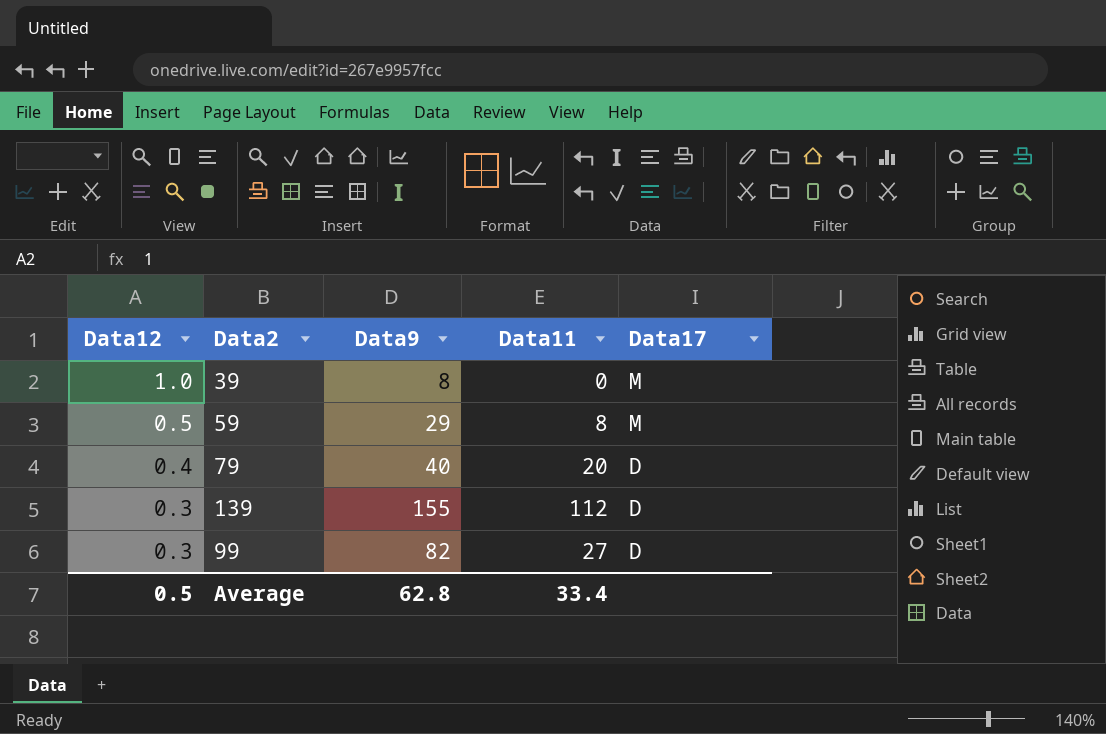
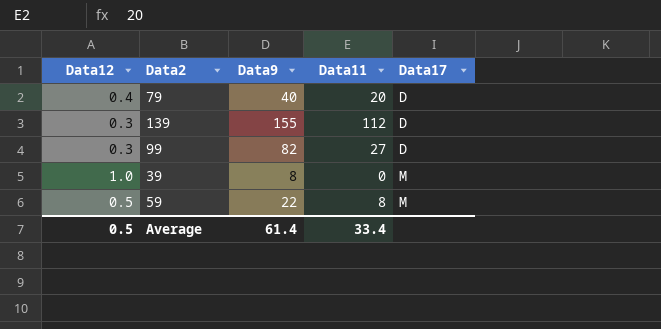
row order: Data12 descending -> Data17 ascending
59 | Data9: 29 -> 22
Average | Data9: 62.8 -> 61.4

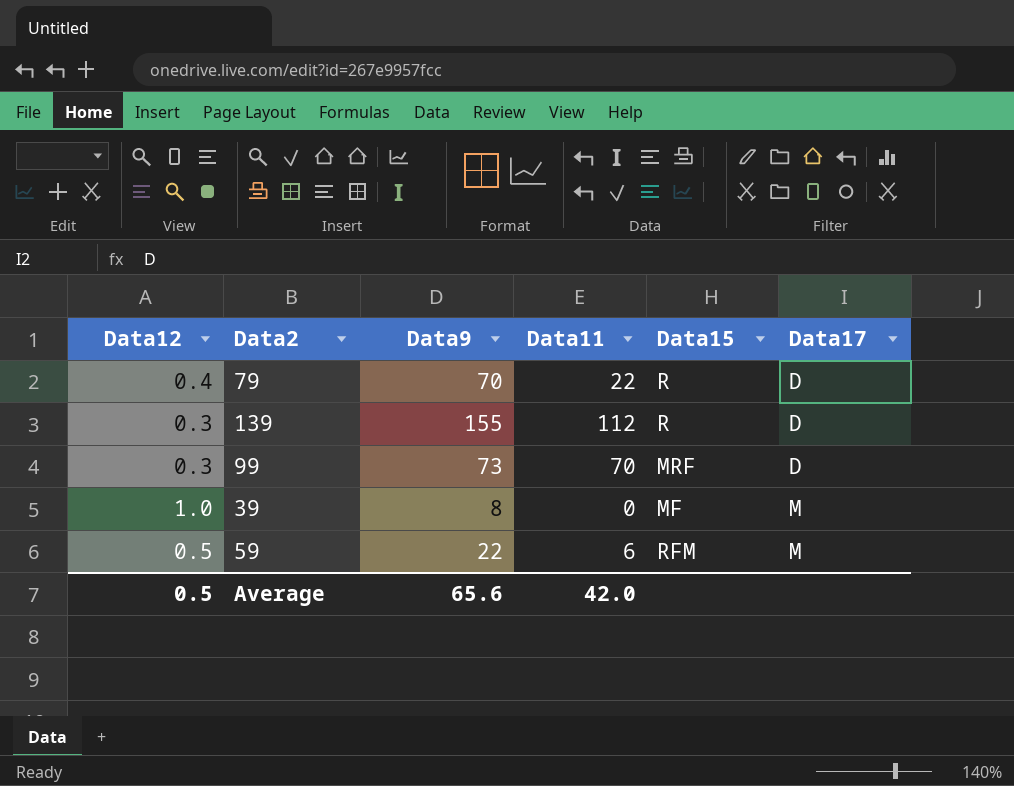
column Data15 | position: none -> 5
79 | Data9: 40 -> 70
79 | Data11: 20 -> 22
99 | Data9: 82 -> 73
99 | Data11: 27 -> 70
59 | Data11: 8 -> 6
Average | Data9: 61.4 -> 65.6
Average | Data11: 33.4 -> 42.0

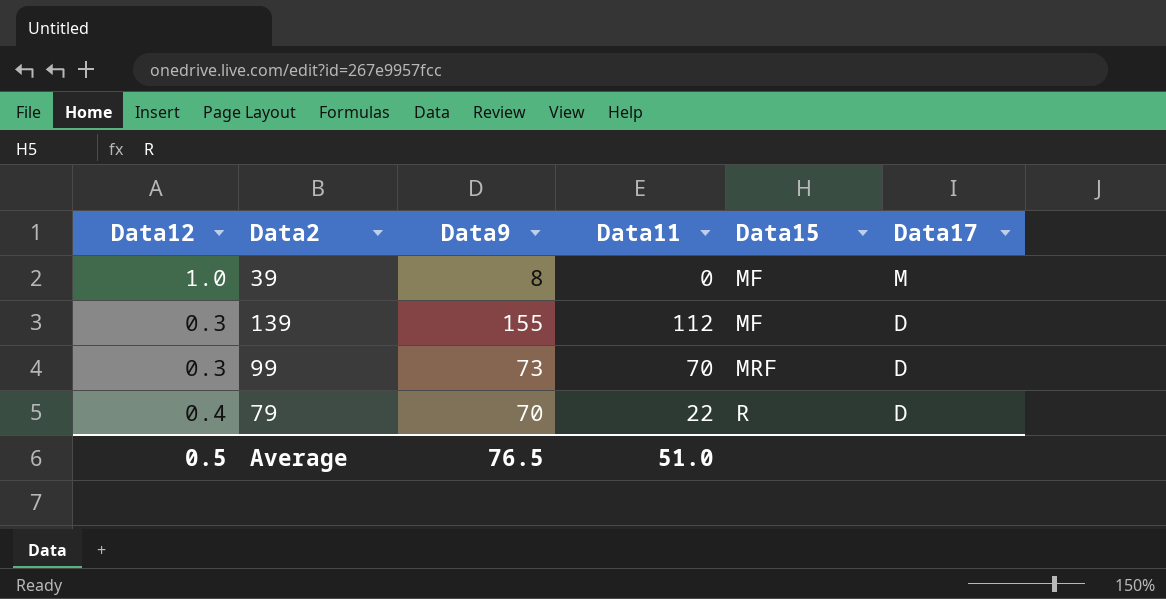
row order: Data17 ascending -> Data15 ascending
row 59: 0.5 | 22 | 6 | RFM | M -> none
139 | Data15: R -> MF
Average | Data9: 65.6 -> 76.5
Average | Data11: 42.0 -> 51.0

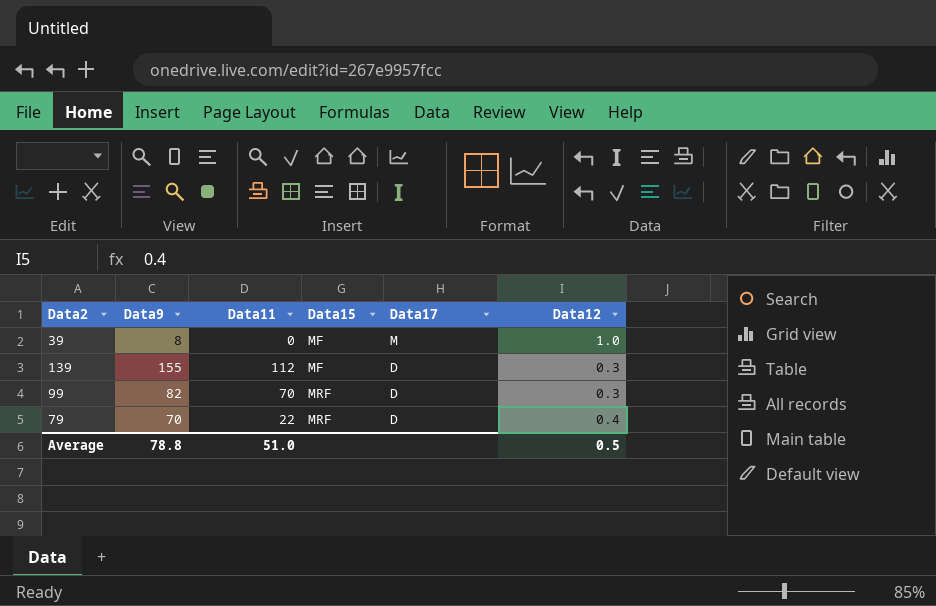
column Data12 | position: 1 -> 6
99 | Data9: 73 -> 82
79 | Data15: R -> MRF
Average | Data9: 76.5 -> 78.8

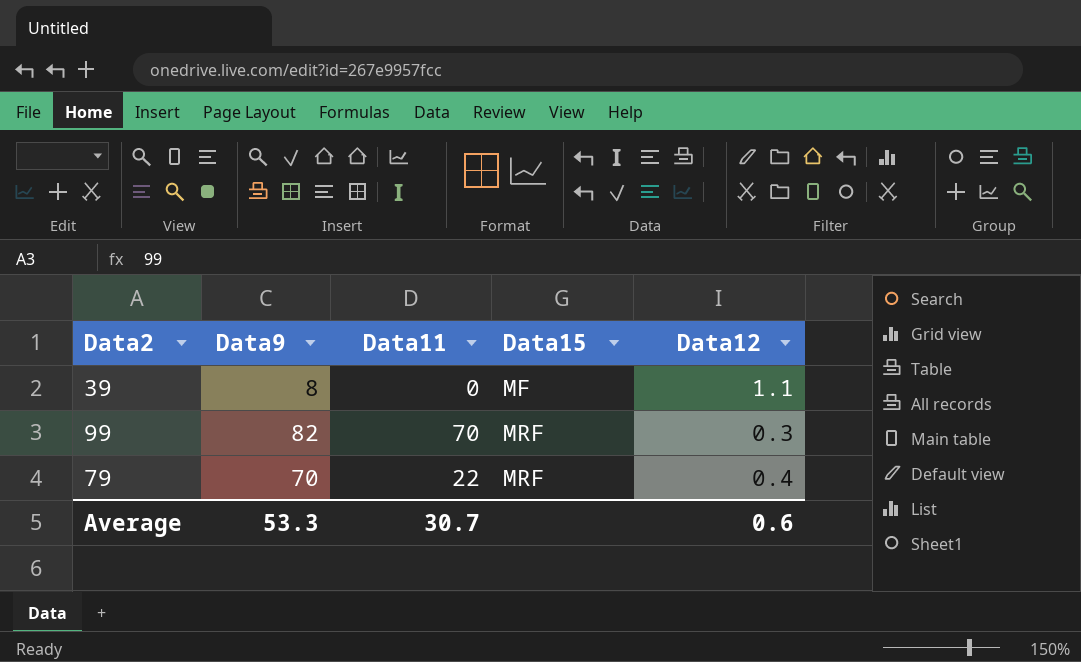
column Data17 | position: 5 -> none
row 139: 155 | 112 | MF | D | 0.3 -> none
39 | Data12: 1.0 -> 1.1
Average | Data9: 78.8 -> 53.3
Average | Data11: 51.0 -> 30.7
Average | Data12: 0.5 -> 0.6

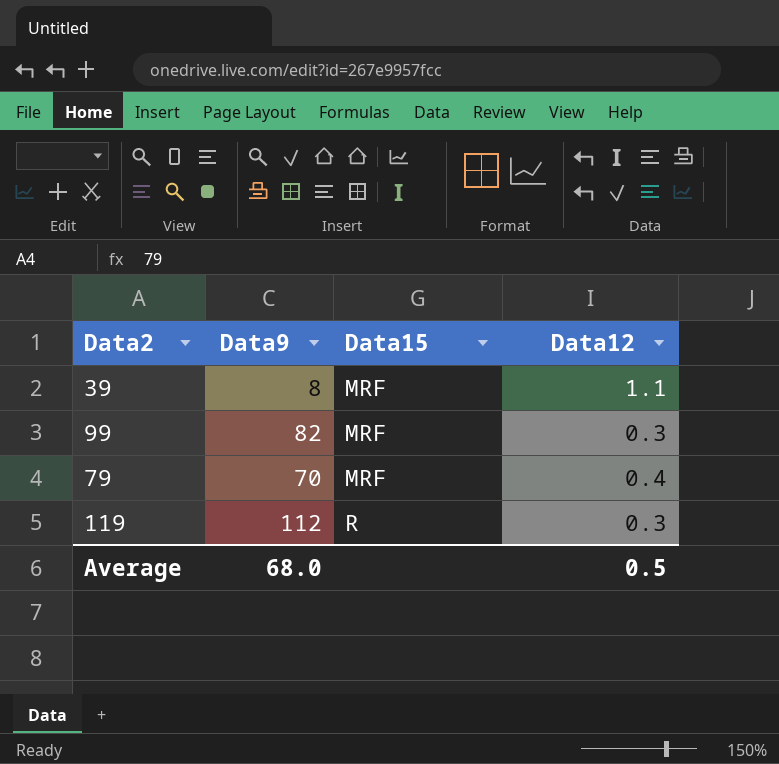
column Data11 | position: 3 -> none
39 | Data15: MF -> MRF
row 119: none -> 112 | R | 0.3
Average | Data9: 53.3 -> 68.0
Average | Data12: 0.6 -> 0.5

